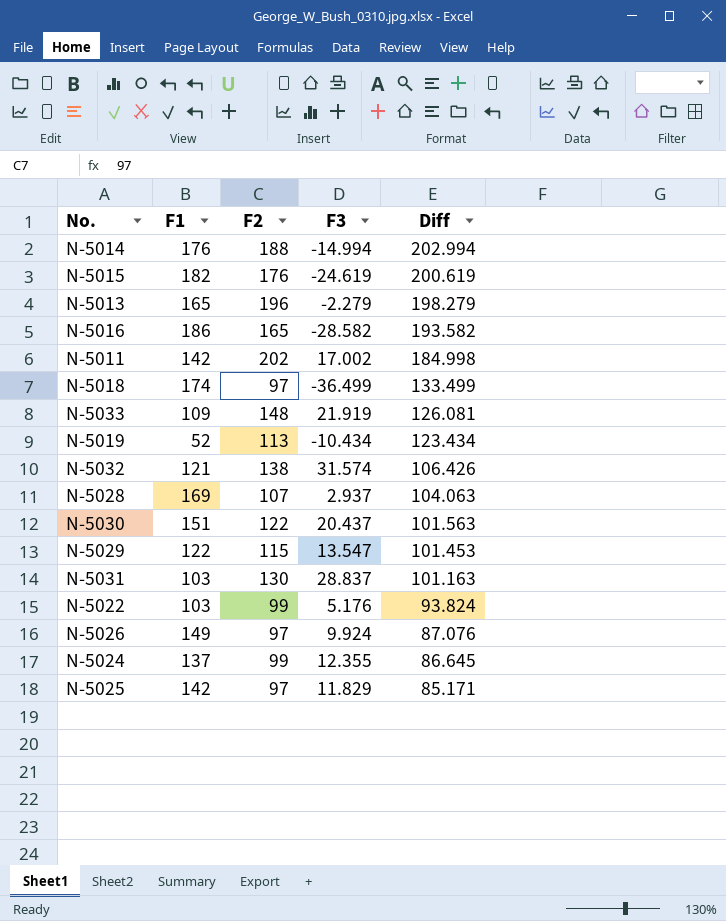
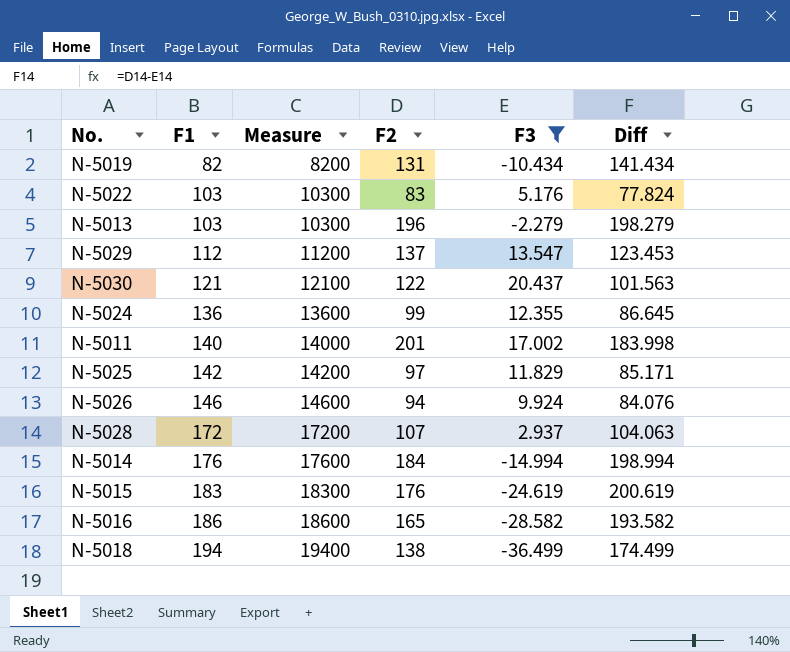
filter: none -> F3 <= 20.437
row order: Diff descending -> F1 ascending
column Measure | formula: none -> [F1] * 100
N-5019 | F1: 52 -> 82
N-5019 | F2: 113 -> 131
N-5019 | Diff: 123.434 -> 141.434
N-5022 | F2: 99 -> 83
N-5022 | Diff: 93.824 -> 77.824
N-5013 | F1: 165 -> 103
N-5029 | F1: 122 -> 112
N-5029 | F2: 115 -> 137
N-5029 | Diff: 101.453 -> 123.453
N-5030 | F1: 151 -> 121
N-5024 | F1: 137 -> 136
N-5011 | F1: 142 -> 140
N-5011 | F2: 202 -> 201
N-5011 | Diff: 184.998 -> 183.998
N-5026 | F1: 149 -> 146
N-5026 | F2: 97 -> 94
N-5026 | Diff: 87.076 -> 84.076
N-5028 | F1: 169 -> 172
N-5014 | F2: 188 -> 184
N-5014 | Diff: 202.994 -> 198.994
N-5015 | F1: 182 -> 183
N-5018 | F1: 174 -> 194
N-5018 | F2: 97 -> 138
N-5018 | Diff: 133.499 -> 174.499

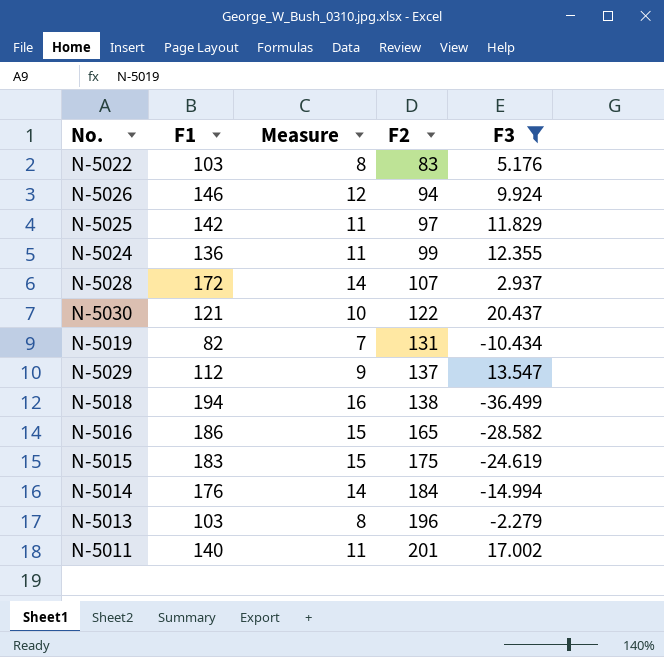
row order: F1 ascending -> F2 ascending
column Diff | formula: [F2] - [F3] -> none
column Measure | formula: [F1] * 100 -> [F1] * 0.08
N-5015 | F2: 176 -> 175

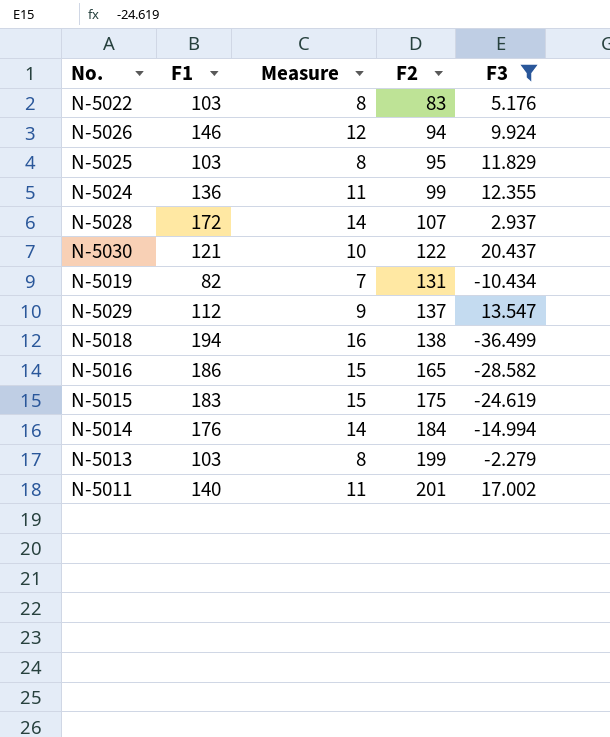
N-5025 | F1: 142 -> 103
N-5025 | Measure: 11 -> 8
N-5025 | F2: 97 -> 95
N-5013 | F2: 196 -> 199

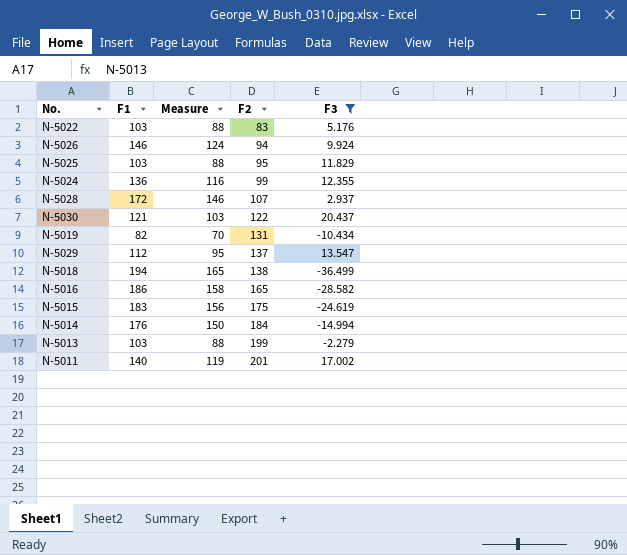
column Measure | formula: [F1] * 0.08 -> [F1] * 0.85

